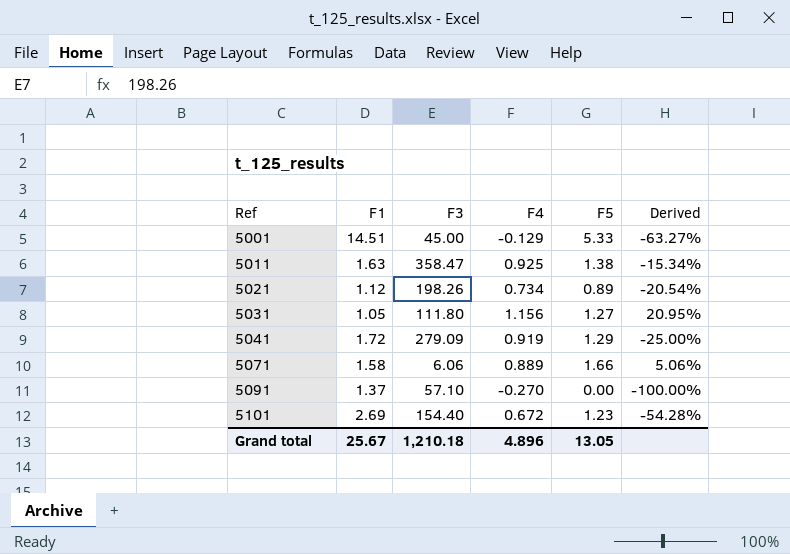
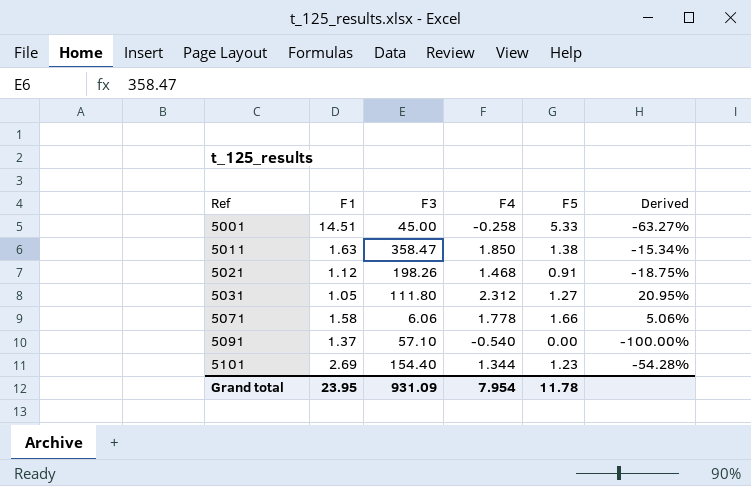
row 5041: 1.72 | 279.09 | 0.919 | 1.29 | -25.00% -> none
5001 | F4: -0.129 -> -0.258
5011 | F4: 0.925 -> 1.850
5021 | F4: 0.734 -> 1.468
5021 | F5: 0.89 -> 0.91
5021 | Derived: -20.54% -> -18.75%
5031 | F4: 1.156 -> 2.312
5071 | F4: 0.889 -> 1.778
5091 | F4: -0.270 -> -0.540
5101 | F4: 0.672 -> 1.344
Grand total | F1: 25.67 -> 23.95
Grand total | F3: 1,210.18 -> 931.09
Grand total | F4: 4.896 -> 7.954
Grand total | F5: 13.05 -> 11.78

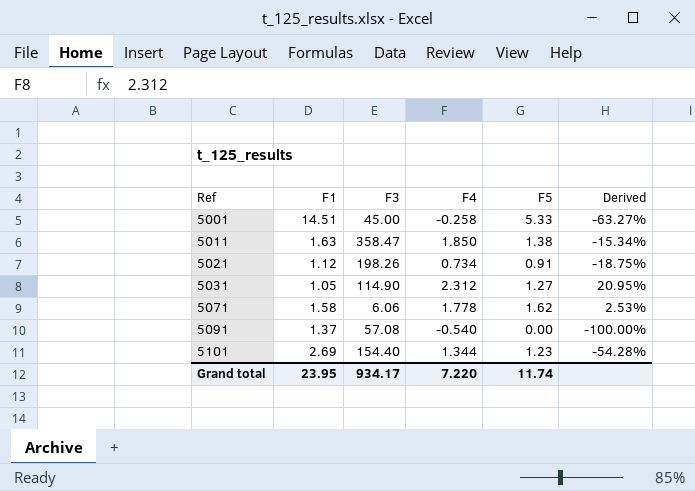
5021 | F4: 1.468 -> 0.734
5031 | F3: 111.80 -> 114.90
5071 | F5: 1.66 -> 1.62
5071 | Derived: 5.06% -> 2.53%
5091 | F3: 57.10 -> 57.08
Grand total | F3: 931.09 -> 934.17
Grand total | F4: 7.954 -> 7.220
Grand total | F5: 11.78 -> 11.74

